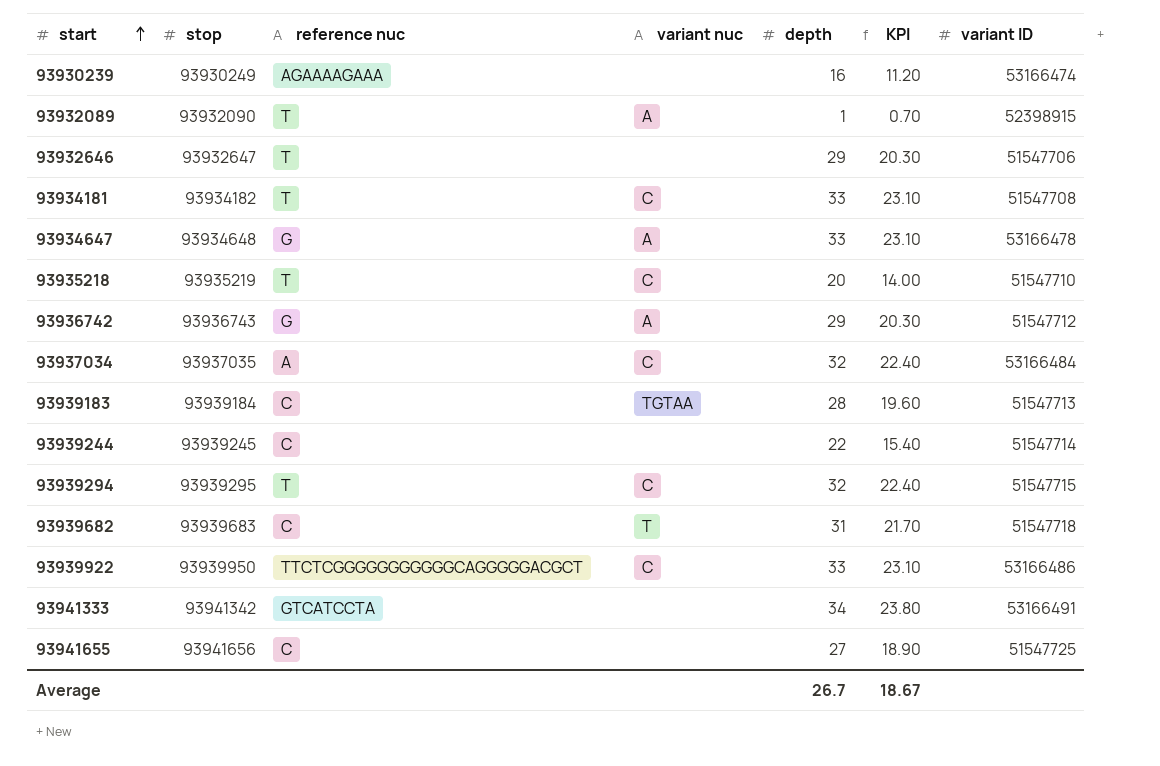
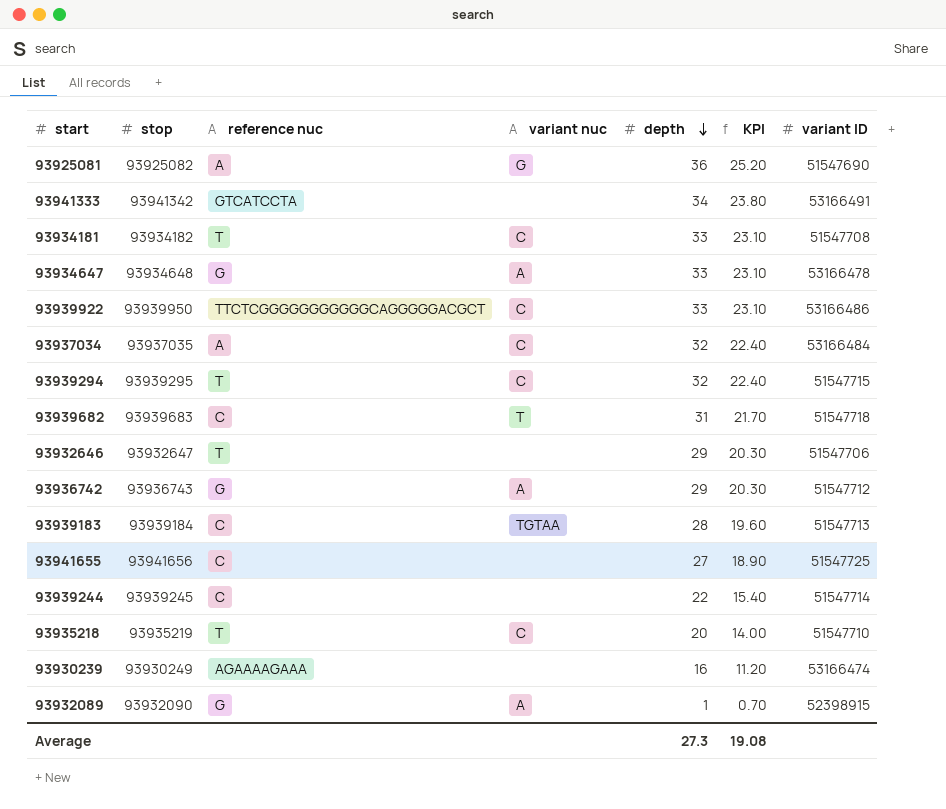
row order: start ascending -> depth descending
row 93925081: none -> 93925082 | A | G | 36 | 25.20 | 51547690
93932089 | reference nuc: T -> G
Average | depth: 26.7 -> 27.3
Average | KPI: 18.67 -> 19.08

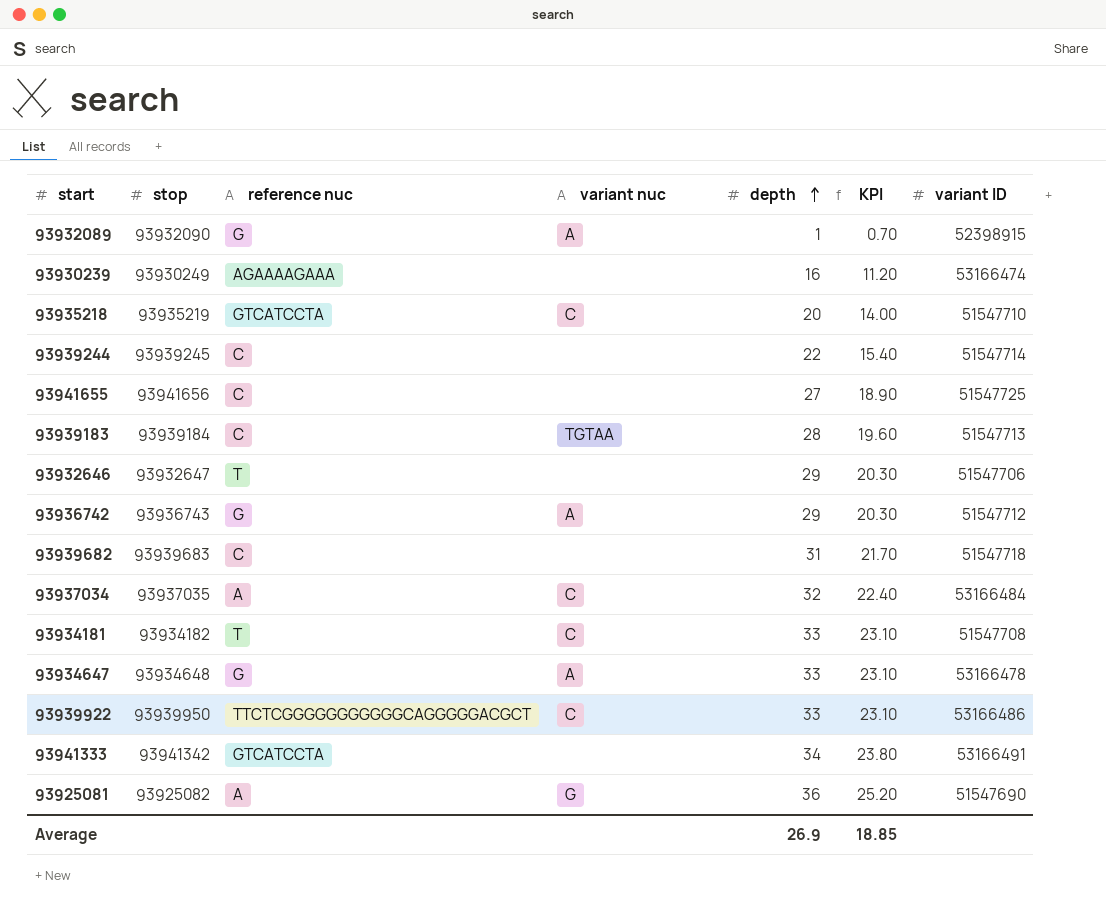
row order: depth descending -> depth ascending
row 93939294: 93939295 | T | C | 32 | 22.40 | 51547715 -> none
93935218 | reference nuc: T -> GTCATCCTA
93939682 | variant nuc: T -> none
Average | depth: 27.3 -> 26.9
Average | KPI: 19.08 -> 18.85

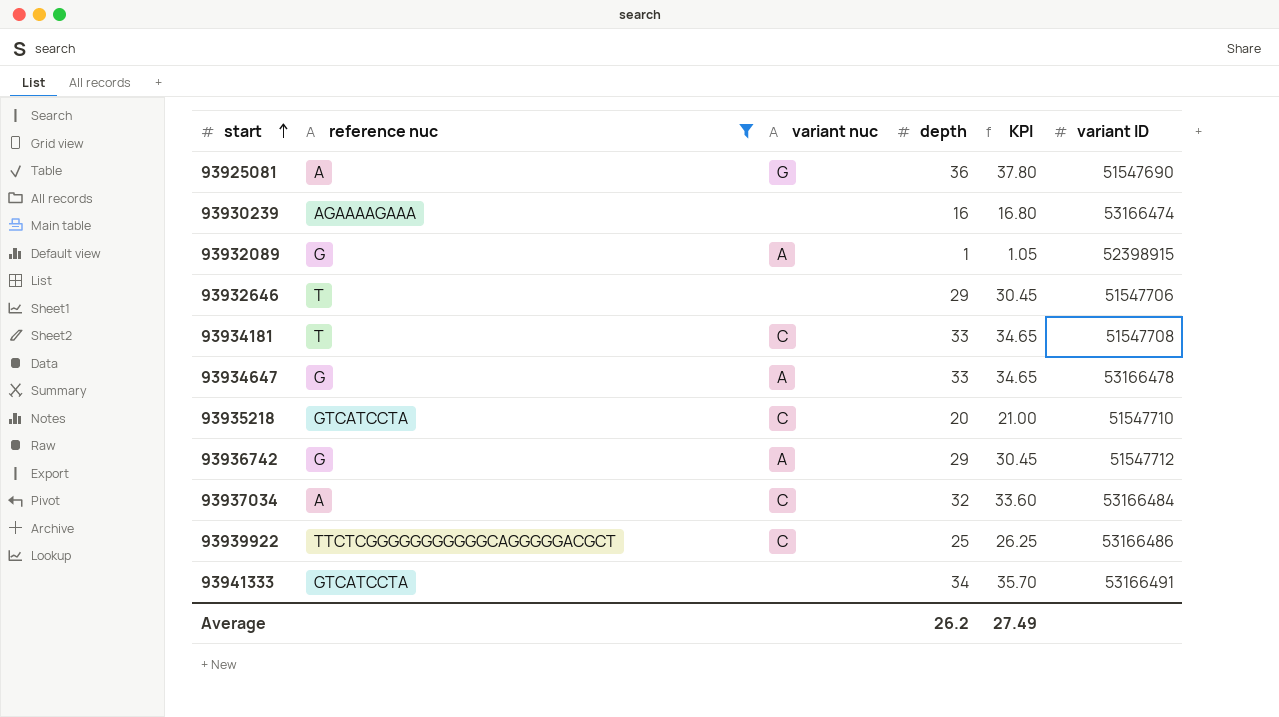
filter: none -> reference nuc != C
row order: depth ascending -> start ascending
column stop | position: 2 -> none
column KPI | formula: [depth] * 0.7 -> [depth] * 1.05
93939922 | depth: 33 -> 25
Average | depth: 26.9 -> 26.2
Average | KPI: 18.85 -> 27.49

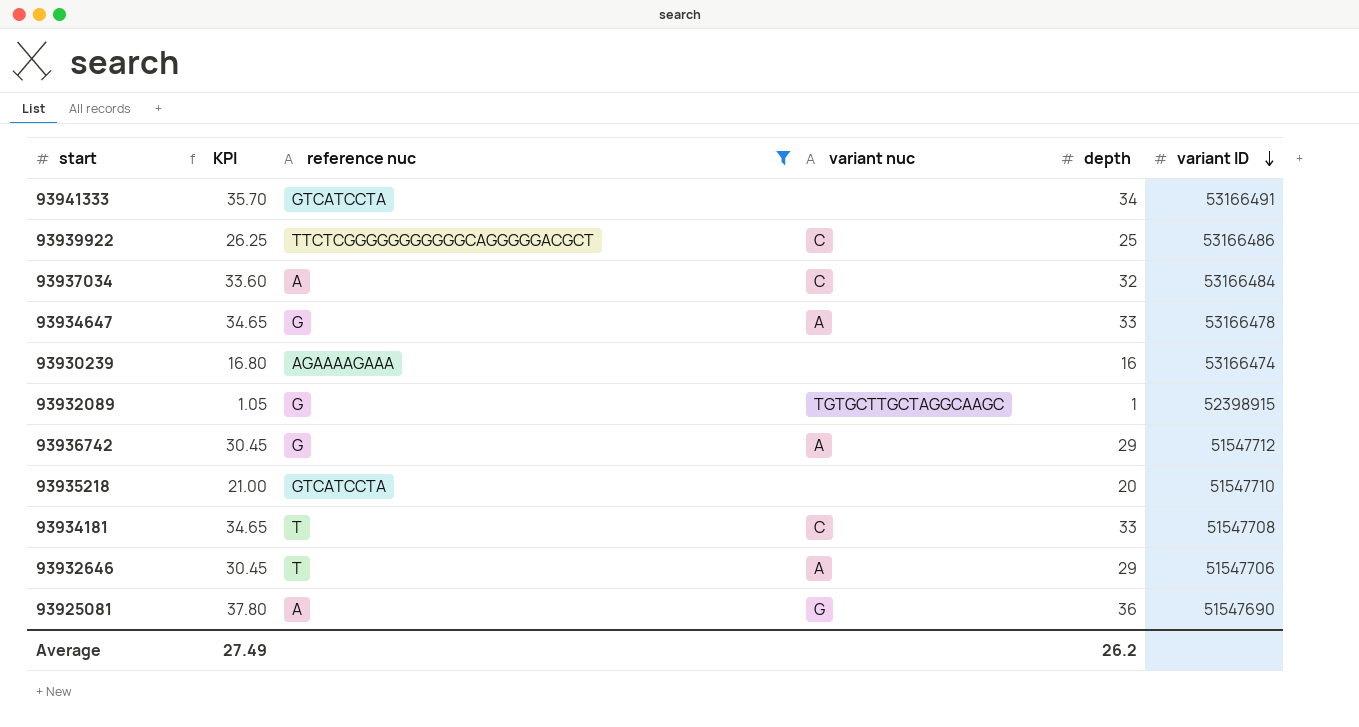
row order: start ascending -> variant ID descending
column KPI | position: 5 -> 2
93932089 | variant nuc: A -> TGTGCTTGCTAGGCAAGC
93935218 | variant nuc: C -> none
93932646 | variant nuc: none -> A

